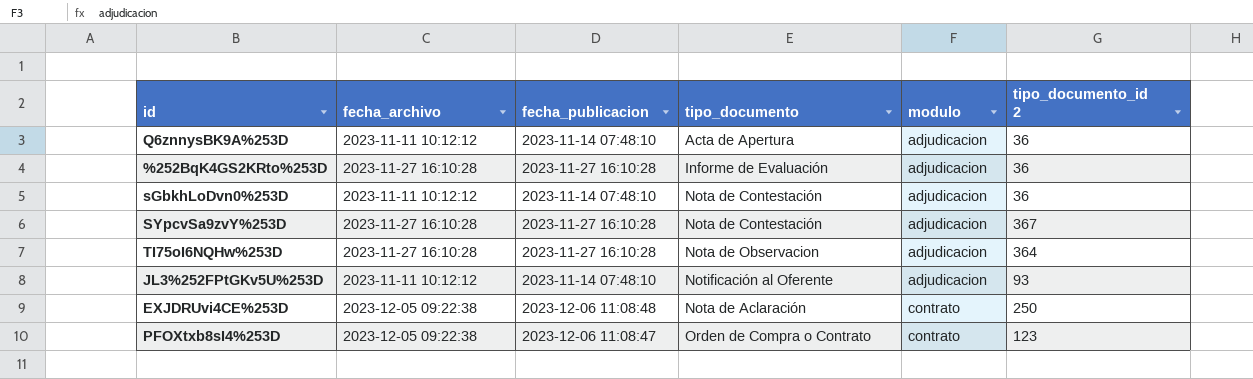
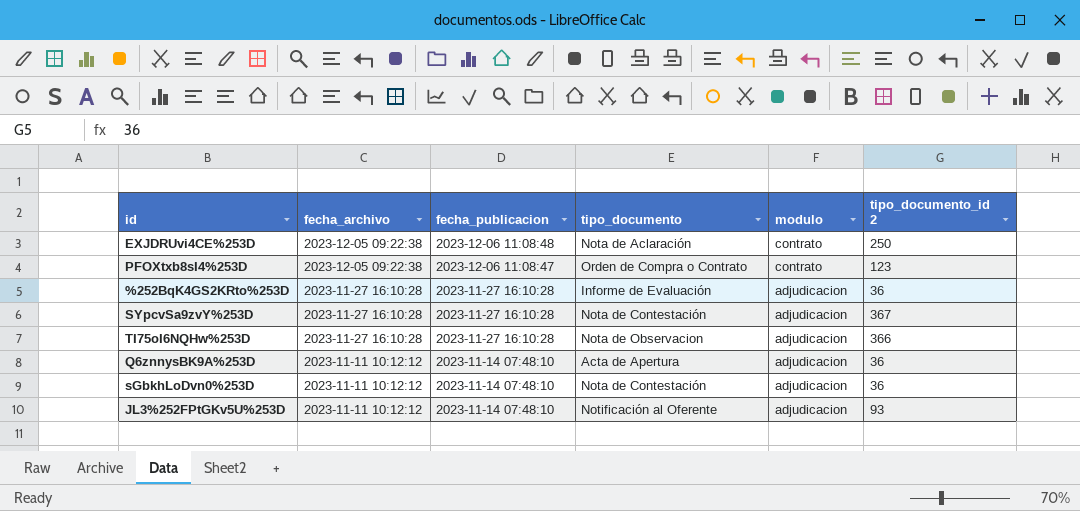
row order: modulo ascending -> fecha_archivo descending
TI75oI6NQHw%253D | tipo_documento_id 2: 364 -> 366

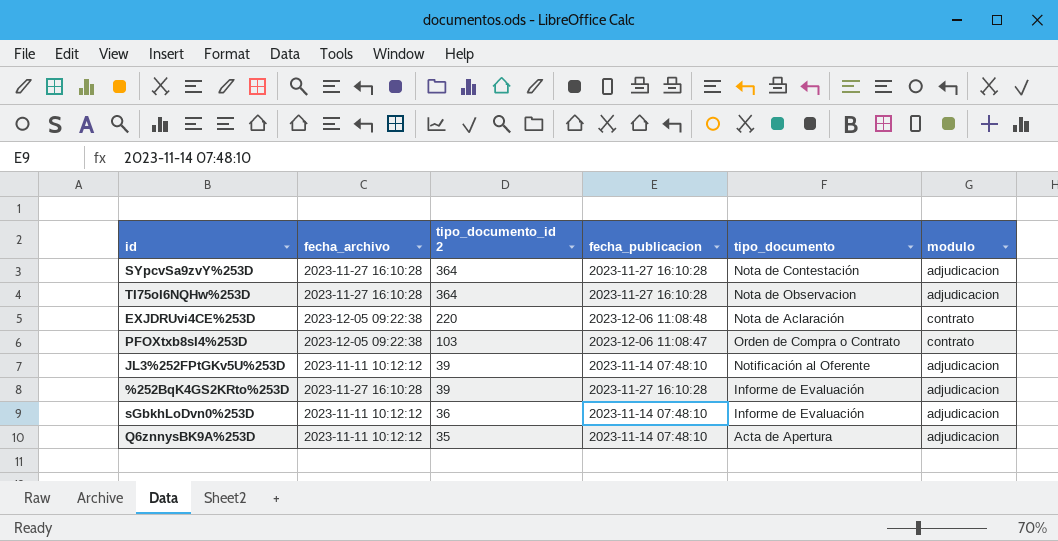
row order: fecha_archivo descending -> tipo_documento_id 2 descending
column tipo_documento_id 2 | position: 6 -> 3
SYpcvSa9zvY%253D | tipo_documento_id 2: 367 -> 364
TI75oI6NQHw%253D | tipo_documento_id 2: 366 -> 364
EXJDRUvi4CE%253D | tipo_documento_id 2: 250 -> 220
PFOXtxb8sI4%253D | tipo_documento_id 2: 123 -> 103
JL3%252FPtGKv5U%253D | tipo_documento_id 2: 93 -> 39
%252BqK4GS2KRto%253D | tipo_documento_id 2: 36 -> 39
sGbkhLoDvn0%253D | tipo_documento: Nota de Contestación -> Informe de Evaluación
Q6znnysBK9A%253D | tipo_documento_id 2: 36 -> 35

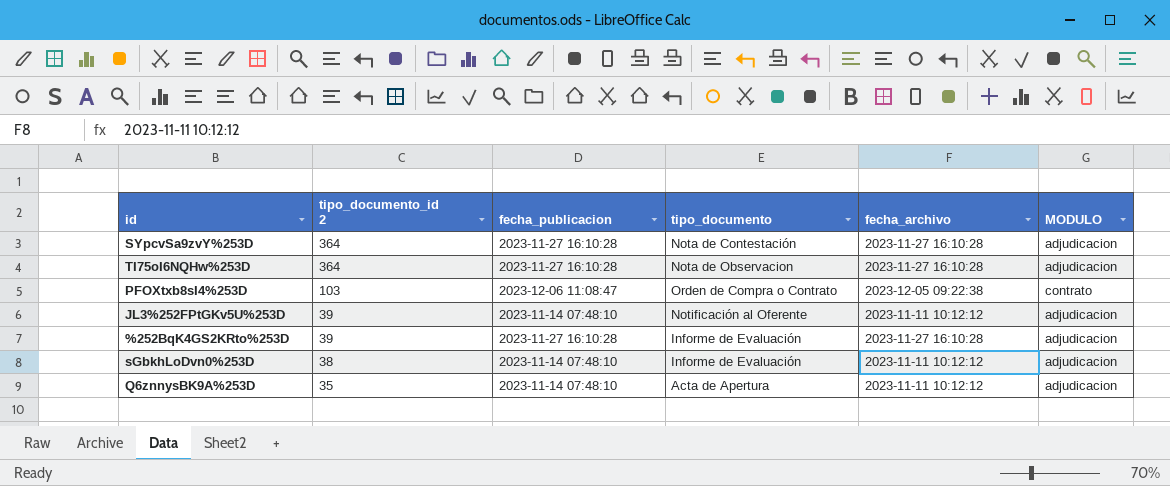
column fecha_archivo | position: 2 -> 5
column name: modulo -> MODULO
row EXJDRUvi4CE%253D: 2023-12-05 09:22:38 | 220 | 2023-12-06 11:08:48 | Nota de Aclaración | contrato -> none
sGbkhLoDvn0%253D | tipo_documento_id 2: 36 -> 38

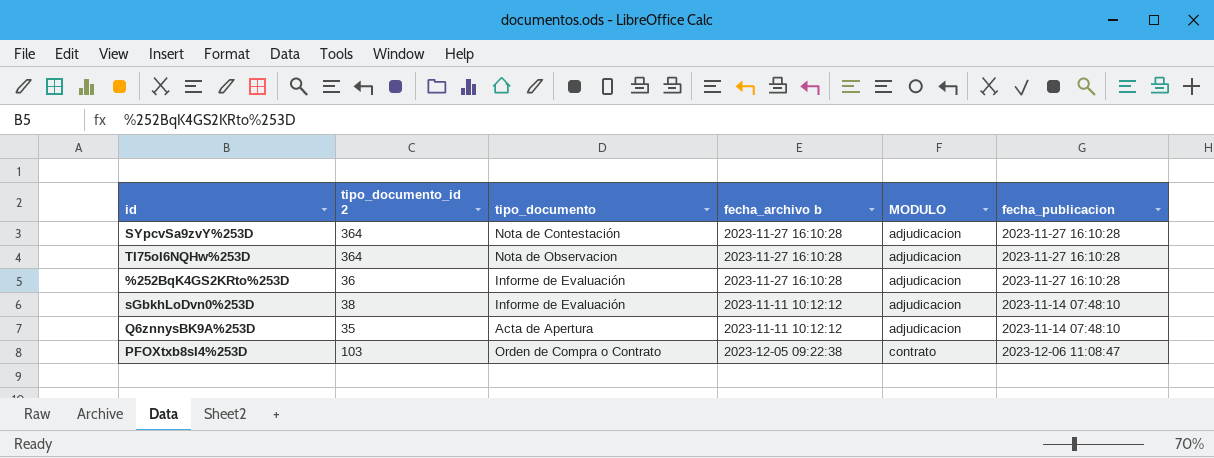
row order: tipo_documento_id 2 descending -> MODULO ascending
column name: fecha_archivo -> fecha_archivo b
column fecha_publicacion | position: 3 -> 6
row JL3%252FPtGKv5U%253D: 39 | 2023-11-14 07:48:10 | Notificación al Oferente | 2023-11-11 10:12:12 | adjudicacion -> none
%252BqK4GS2KRto%253D | tipo_documento_id 2: 39 -> 36

